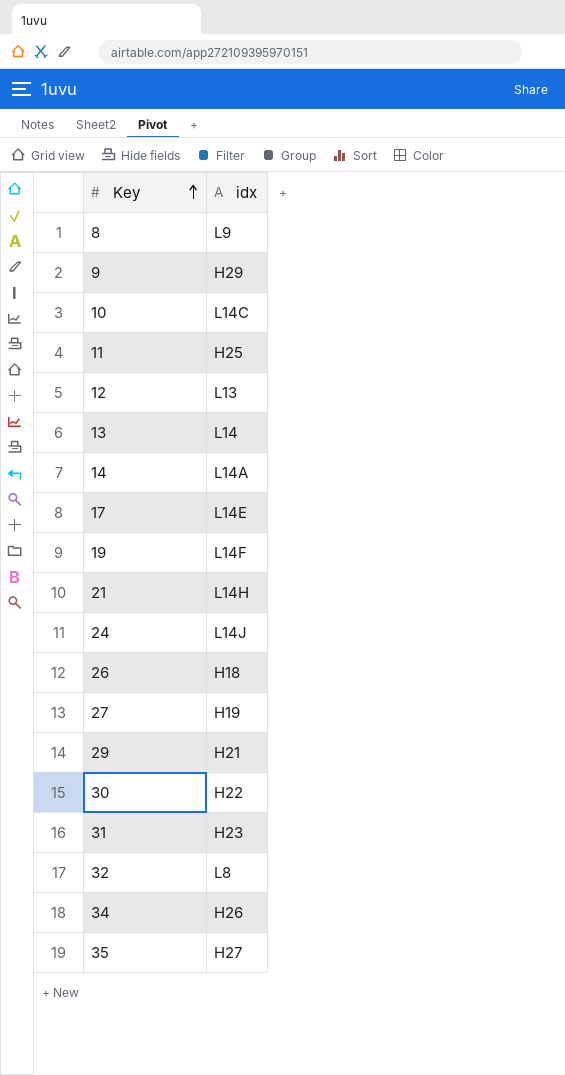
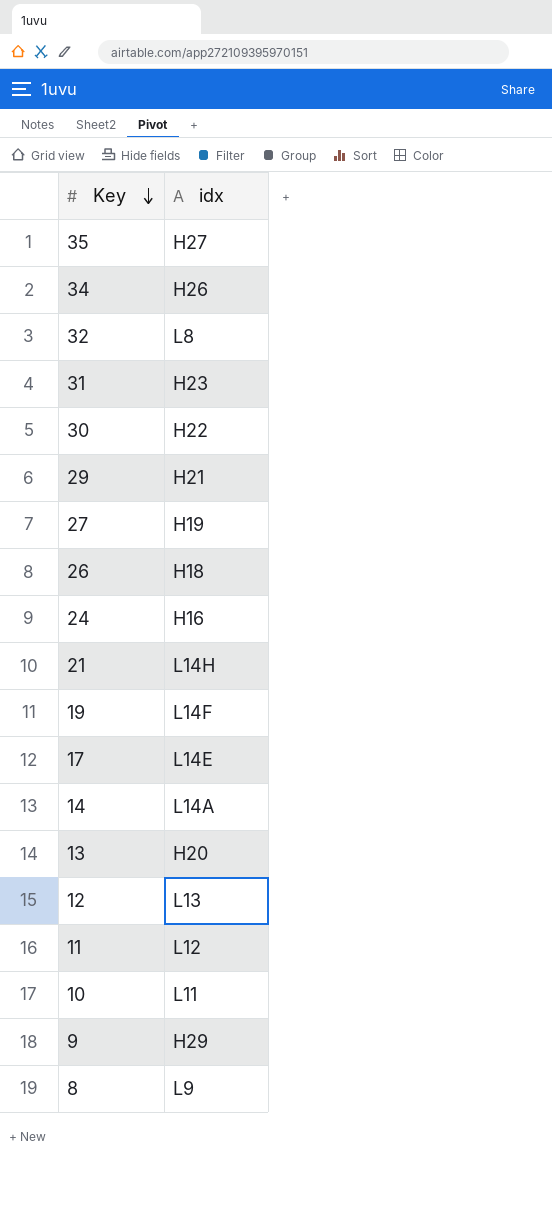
row order: Key ascending -> Key descending
24 | idx: L14J -> H16
13 | idx: L14 -> H20
11 | idx: H25 -> L12
10 | idx: L14C -> L11

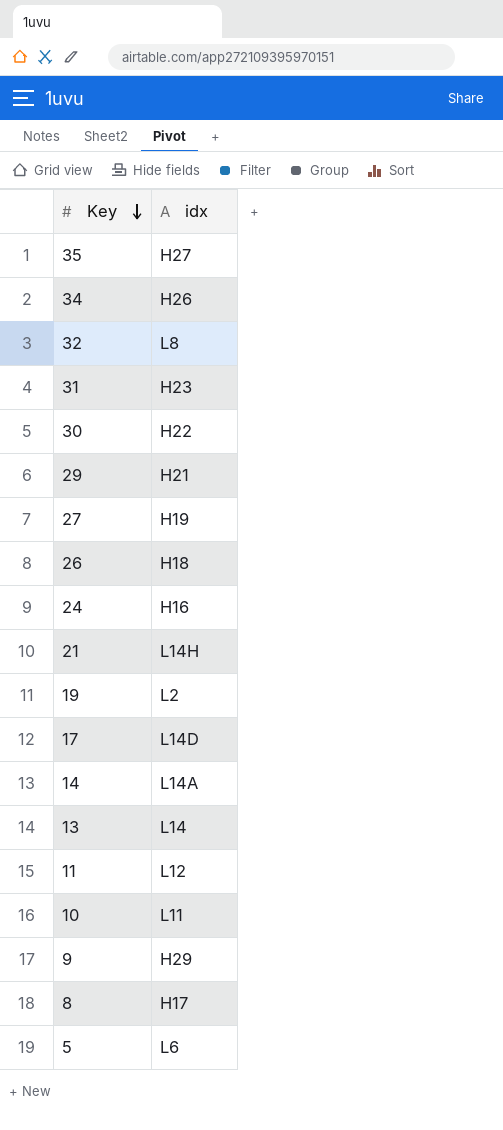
row 12: L13 -> none
19 | idx: L14F -> L2
17 | idx: L14E -> L14D
13 | idx: H20 -> L14
8 | idx: L9 -> H17
row 5: none -> L6

